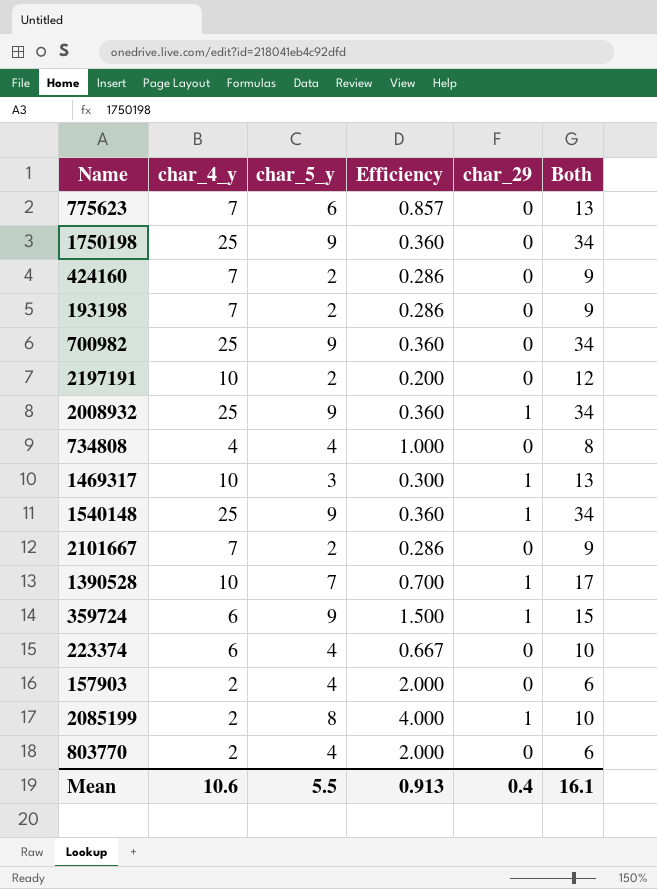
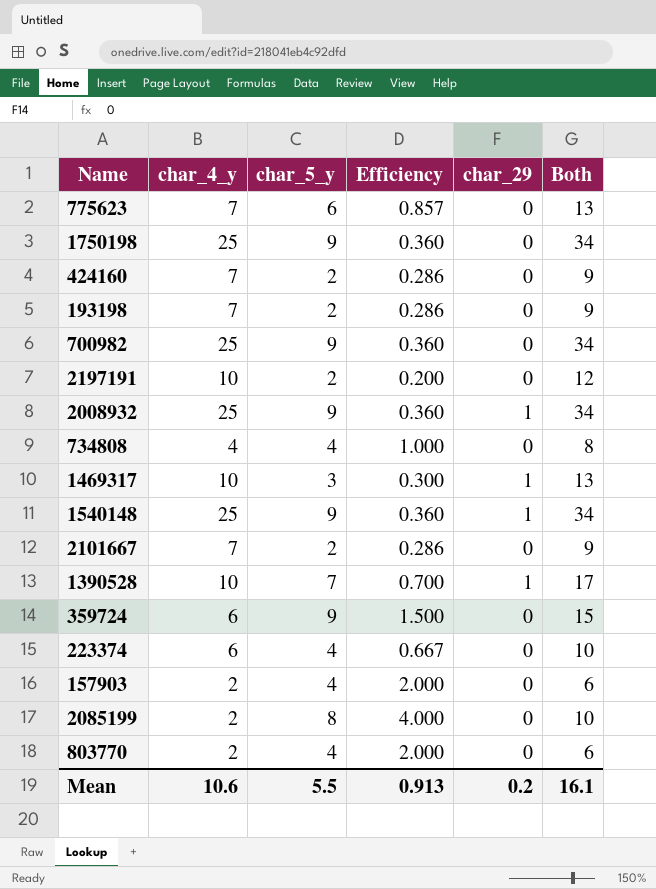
359724 | char_29: 1 -> 0
2085199 | char_29: 1 -> 0
Mean | char_29: 0.4 -> 0.2

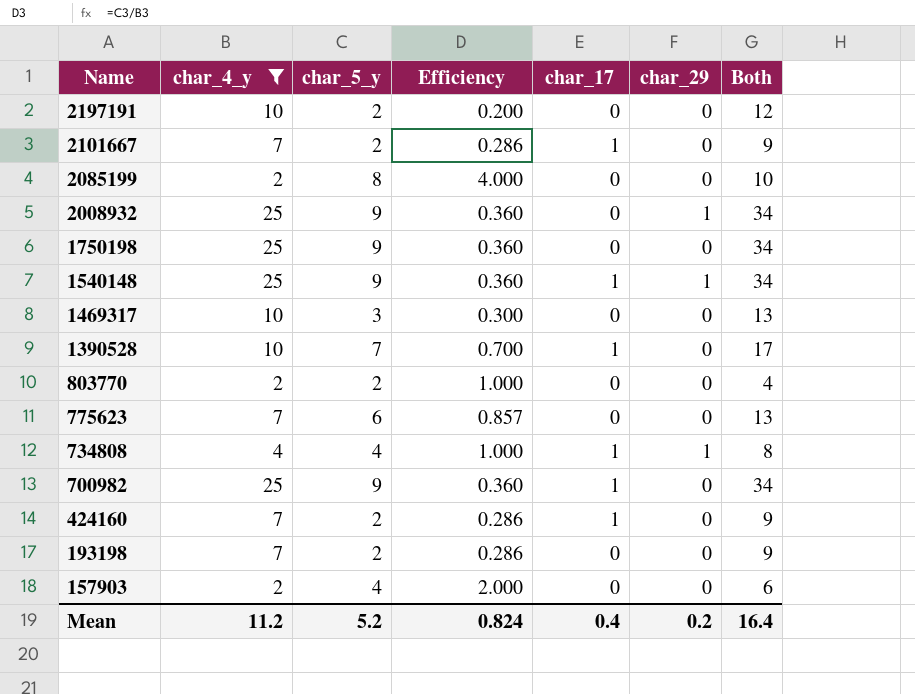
filter: none -> char_4_y != 6
row order: none -> Name descending
column char_17 | position: none -> 5
1469317 | char_29: 1 -> 0
1390528 | char_29: 1 -> 0
803770 | char_5_y: 4 -> 2
803770 | Efficiency: 2.000 -> 1.000
803770 | Both: 6 -> 4
734808 | char_29: 0 -> 1
Mean | char_4_y: 10.6 -> 11.2
Mean | char_5_y: 5.5 -> 5.2
Mean | Efficiency: 0.913 -> 0.824
Mean | Both: 16.1 -> 16.4

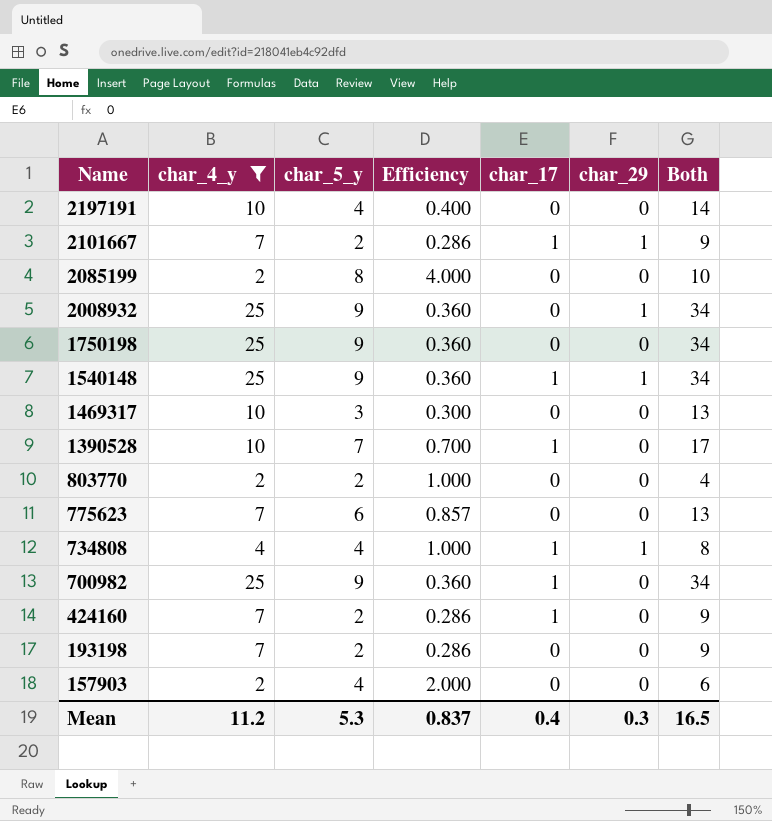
2197191 | char_5_y: 2 -> 4
2197191 | Efficiency: 0.200 -> 0.400
2197191 | Both: 12 -> 14
2101667 | char_29: 0 -> 1
Mean | char_5_y: 5.2 -> 5.3
Mean | Efficiency: 0.824 -> 0.837
Mean | char_29: 0.2 -> 0.3
Mean | Both: 16.4 -> 16.5

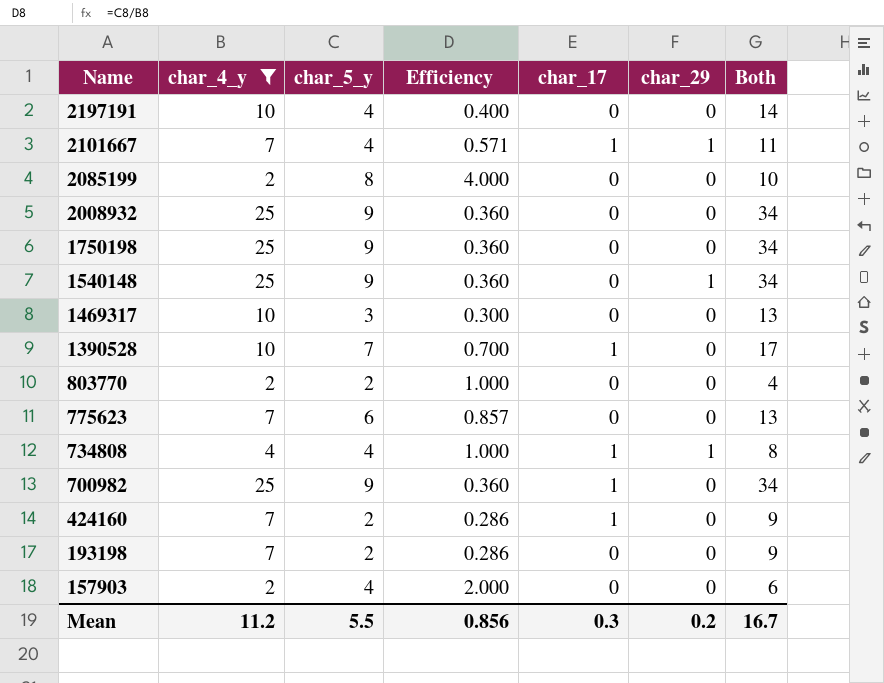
2101667 | char_5_y: 2 -> 4
2101667 | Efficiency: 0.286 -> 0.571
2101667 | Both: 9 -> 11
2008932 | char_29: 1 -> 0
1540148 | char_17: 1 -> 0
Mean | char_5_y: 5.3 -> 5.5
Mean | Efficiency: 0.837 -> 0.856
Mean | char_17: 0.4 -> 0.3
Mean | char_29: 0.3 -> 0.2
Mean | Both: 16.5 -> 16.7

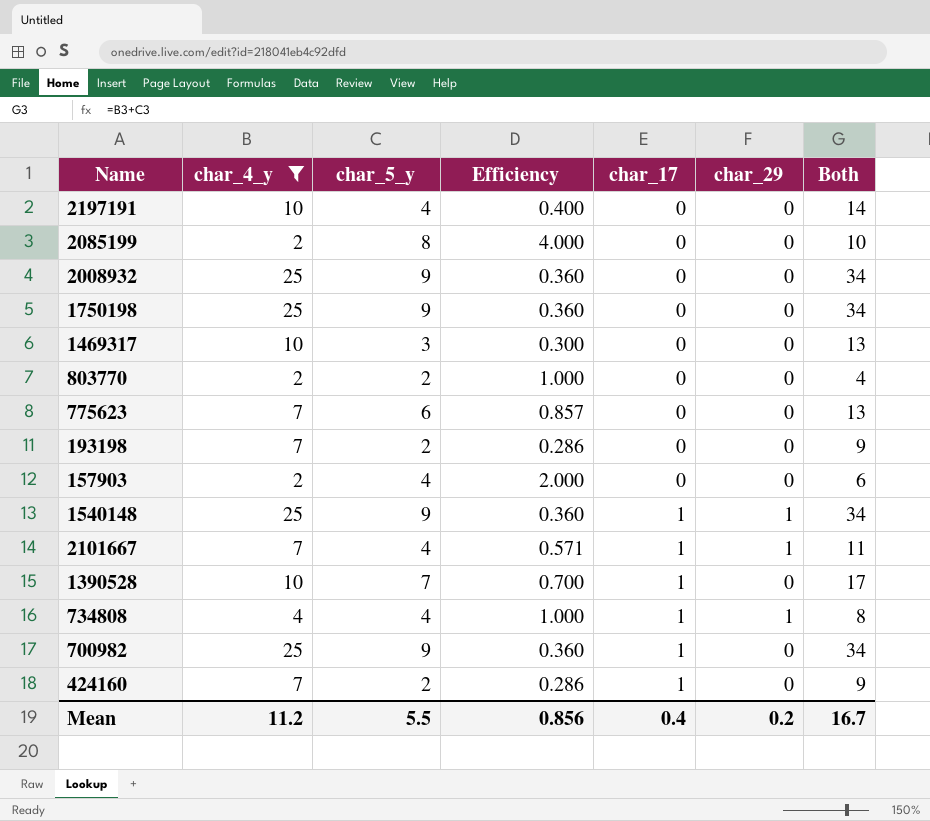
row order: Name descending -> char_17 ascending
1540148 | char_17: 0 -> 1
Mean | char_17: 0.3 -> 0.4

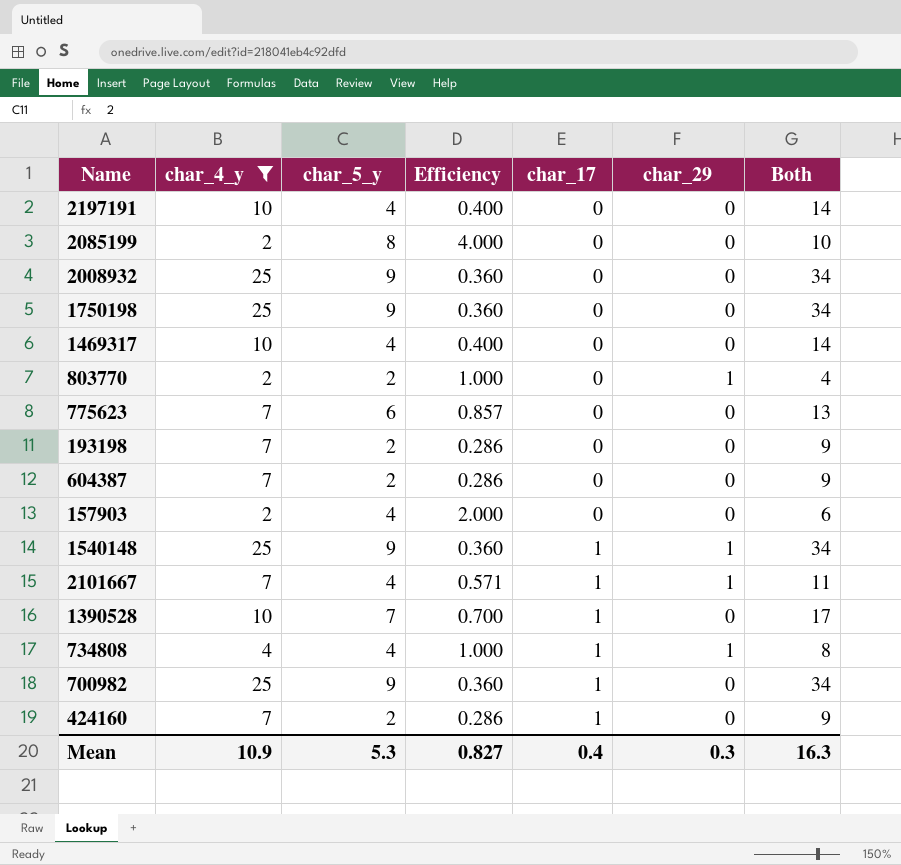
1469317 | char_5_y: 3 -> 4
1469317 | Efficiency: 0.300 -> 0.400
1469317 | Both: 13 -> 14
803770 | char_29: 0 -> 1
row 604387: none -> 7 | 2 | 0.286 | 0 | 0 | 9
Mean | char_4_y: 11.2 -> 10.9
Mean | char_5_y: 5.5 -> 5.3
Mean | Efficiency: 0.856 -> 0.827
Mean | char_29: 0.2 -> 0.3
Mean | Both: 16.7 -> 16.3

